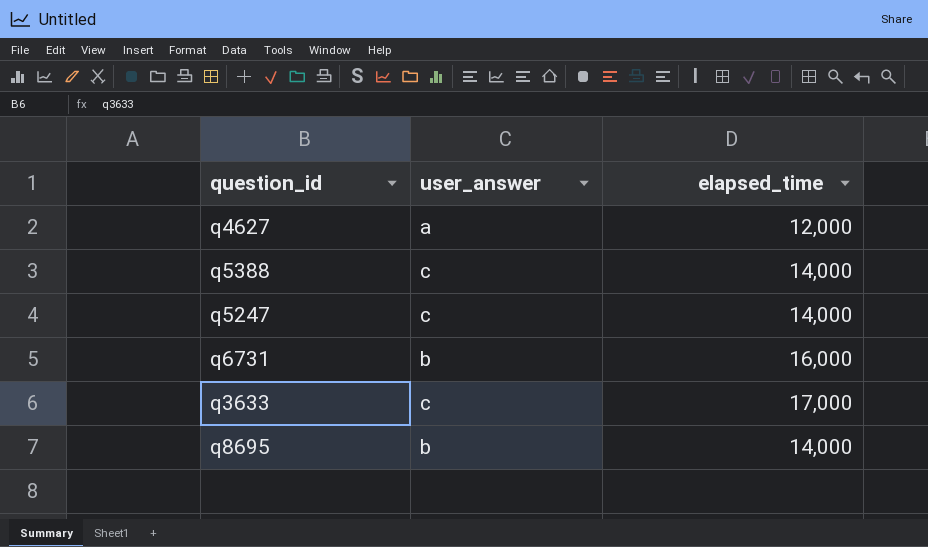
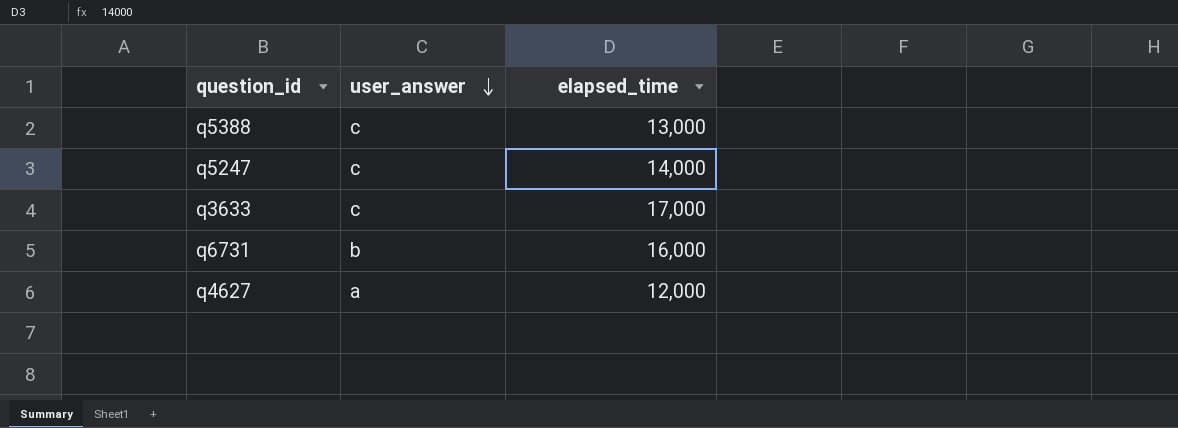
row order: none -> user_answer descending
row q8695: b | 14,000 -> none
q5388 | elapsed_time: 14,000 -> 13,000

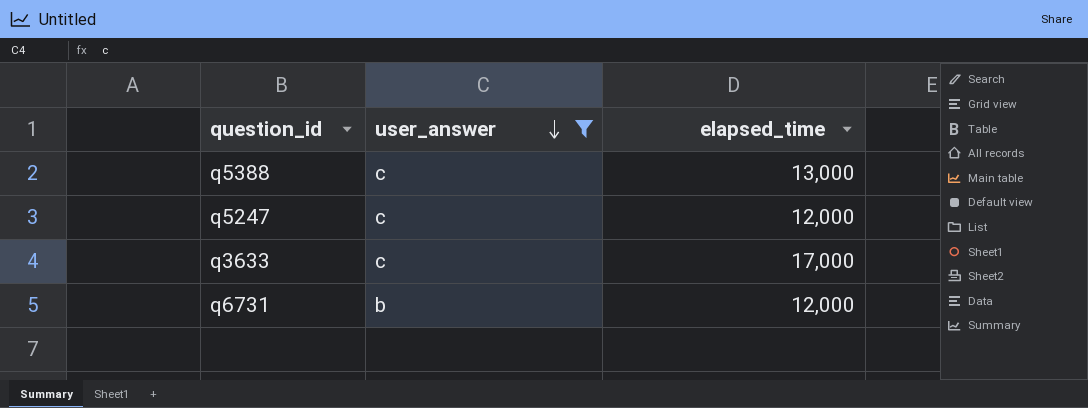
filter: none -> user_answer != a
q5247 | elapsed_time: 14,000 -> 12,000
q6731 | elapsed_time: 16,000 -> 12,000

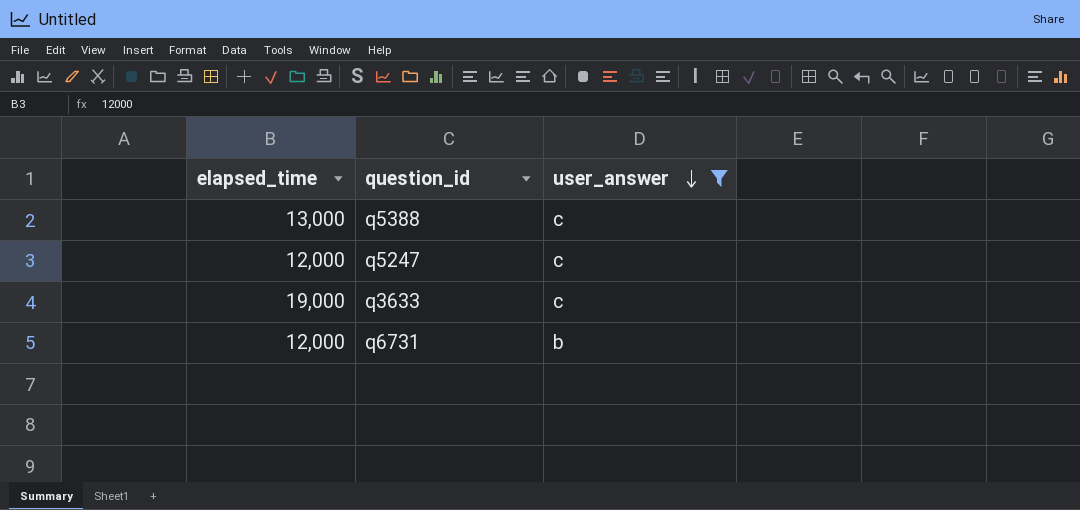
column elapsed_time | position: 3 -> 1
q3633 | elapsed_time: 17,000 -> 19,000

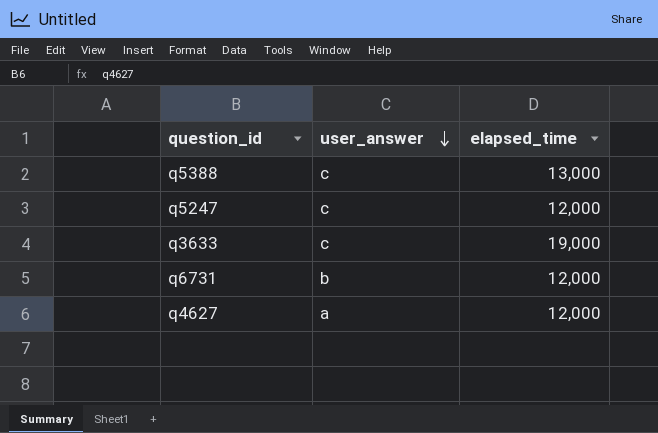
filter: user_answer != a -> none
column elapsed_time | position: 1 -> 3

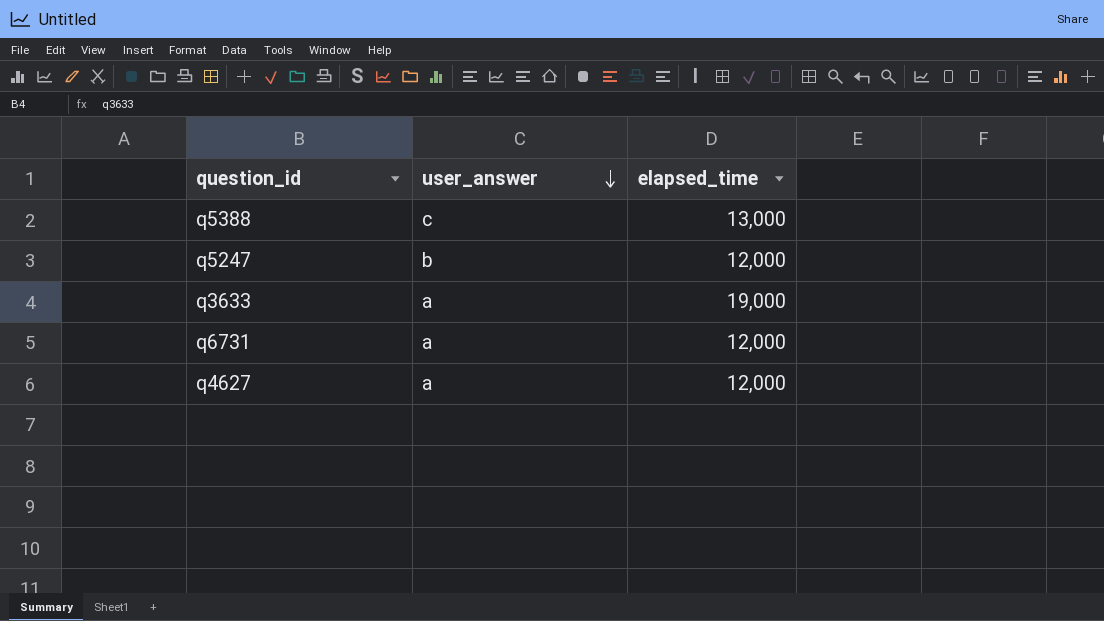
q5247 | user_answer: c -> b
q3633 | user_answer: c -> a
q6731 | user_answer: b -> a

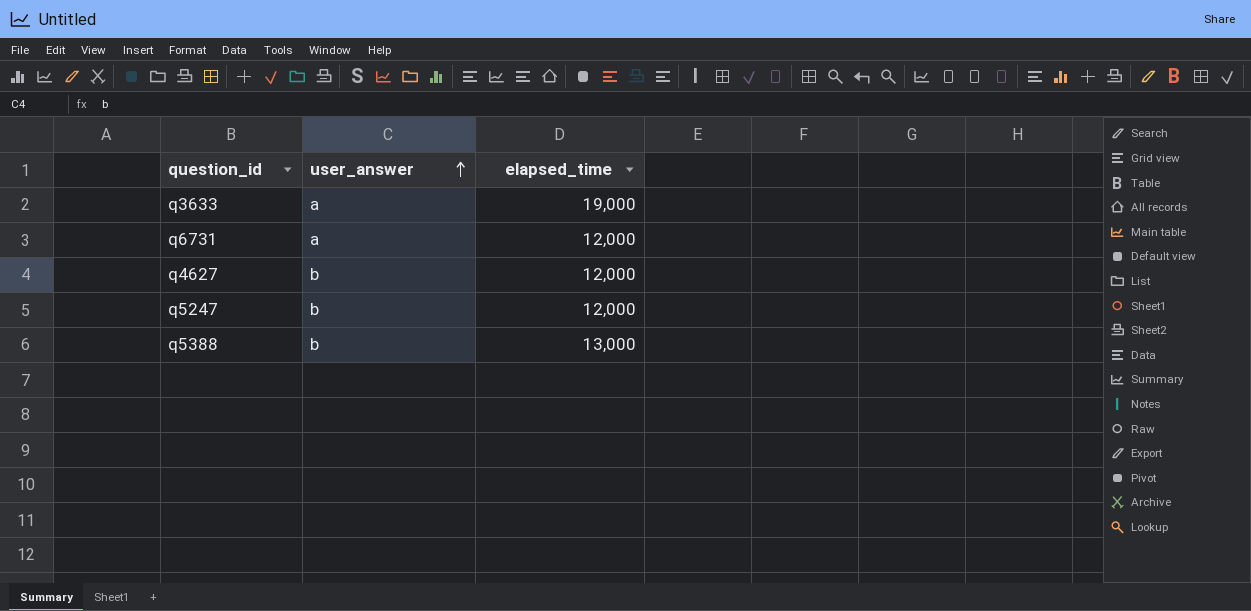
row order: user_answer descending -> user_answer ascending
q4627 | user_answer: a -> b
q5388 | user_answer: c -> b

